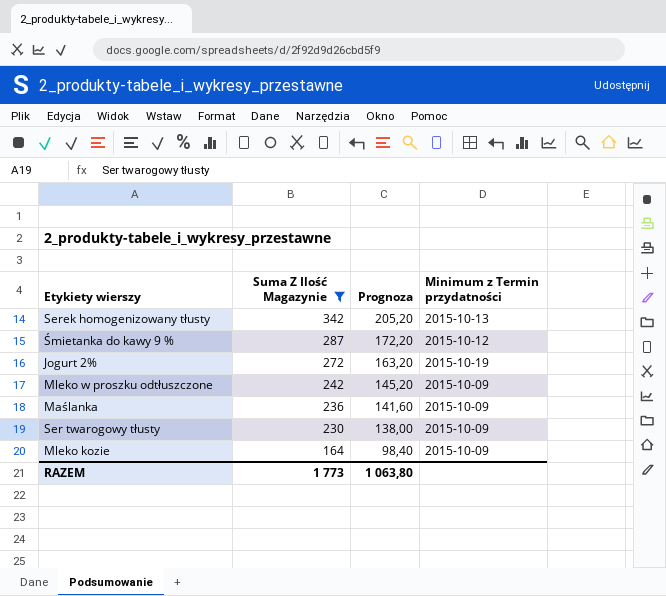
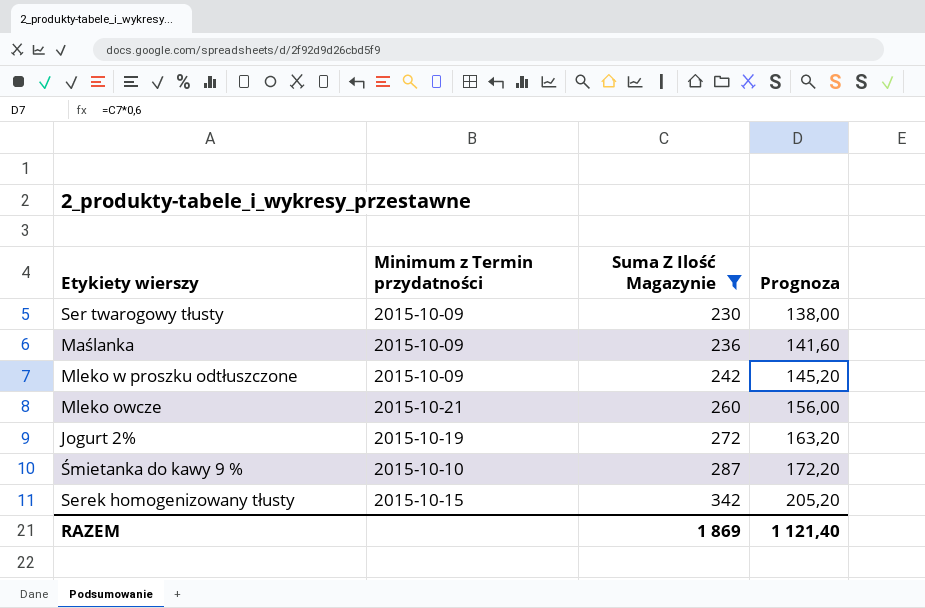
row order: Suma Z Ilość Magazynie descending -> Suma Z Ilość Magazynie ascending
column Minimum z Termin przydatności | position: 4 -> 2
row Mleko kozie: 164 | 98,40 | 2015-10-09 -> none
row Mleko owcze: none -> 2015-10-21 | 260 | 156,00
Śmietanka do kawy 9 % | Minimum z Termin przydatności: 2015-10-12 -> 2015-10-10
Serek homogenizowany tłusty | Minimum z Termin przydatności: 2015-10-13 -> 2015-10-15
RAZEM | Suma Z Ilość Magazynie: 1 773 -> 1 869
RAZEM | Prognoza: 1 063,80 -> 1 121,40

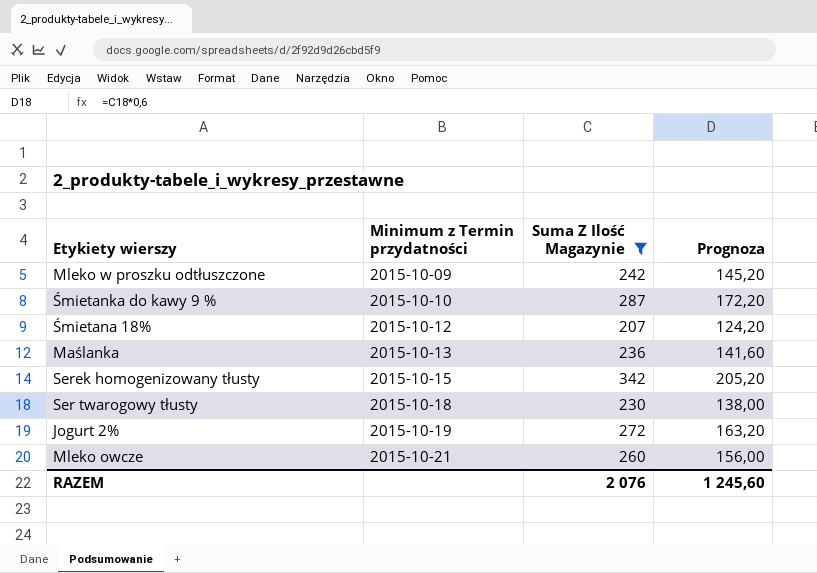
row order: Suma Z Ilość Magazynie ascending -> Minimum z Termin przydatności ascending
row Śmietana 18%: none -> 2015-10-12 | 207 | 124,20
Maślanka | Minimum z Termin przydatności: 2015-10-09 -> 2015-10-13
Ser twarogowy tłusty | Minimum z Termin przydatności: 2015-10-09 -> 2015-10-18
RAZEM | Suma Z Ilość Magazynie: 1 869 -> 2 076
RAZEM | Prognoza: 1 121,40 -> 1 245,60

